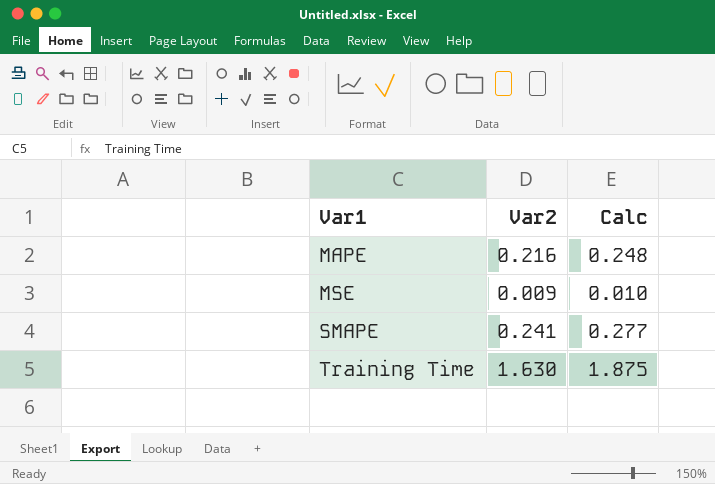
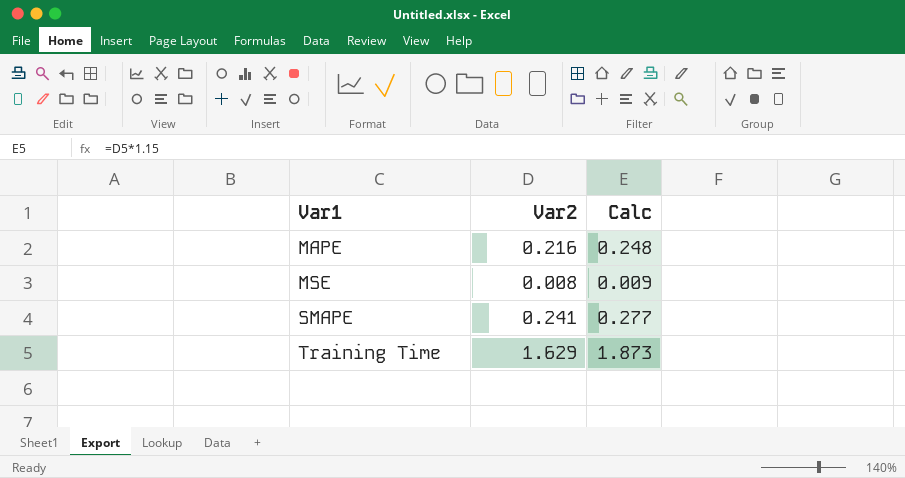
MSE | Var2: 0.009 -> 0.008
MSE | Calc: 0.010 -> 0.009
Training Time | Var2: 1.630 -> 1.629
Training Time | Calc: 1.875 -> 1.873

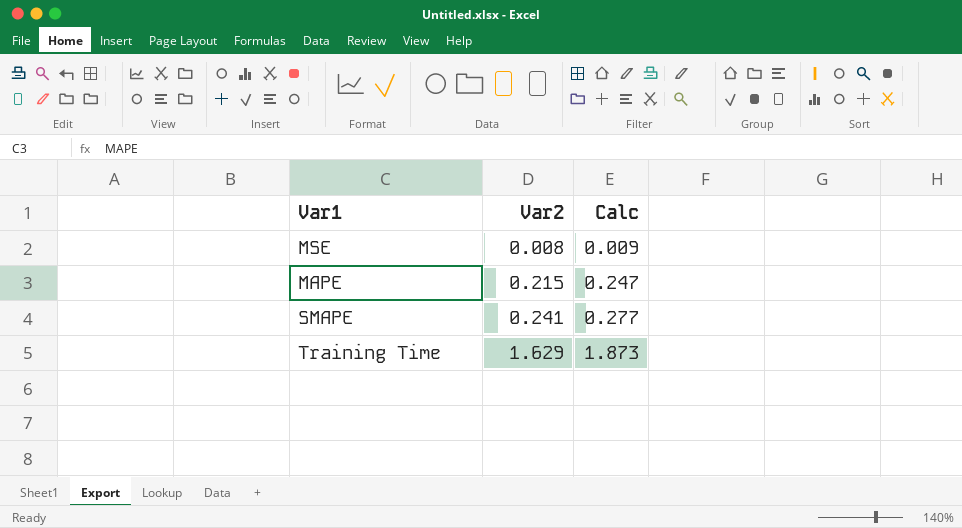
row order: Var1 ascending -> Var2 ascending
MAPE | Var2: 0.216 -> 0.215
MAPE | Calc: 0.248 -> 0.247

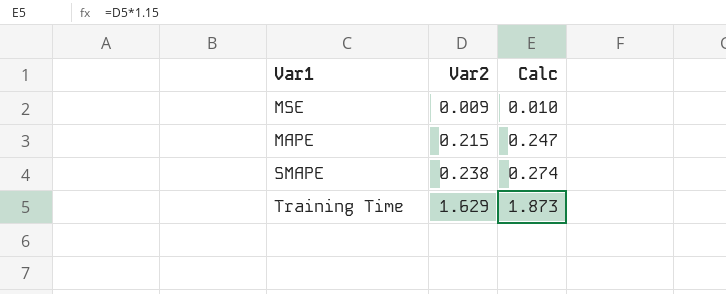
MSE | Var2: 0.008 -> 0.009
MSE | Calc: 0.009 -> 0.010
SMAPE | Var2: 0.241 -> 0.238
SMAPE | Calc: 0.277 -> 0.274

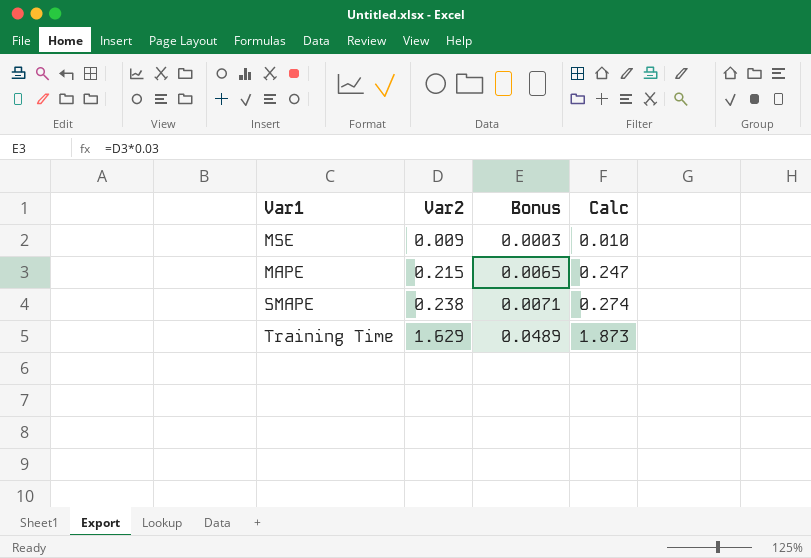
column Bonus | formula: none -> [Var2] * 0.03

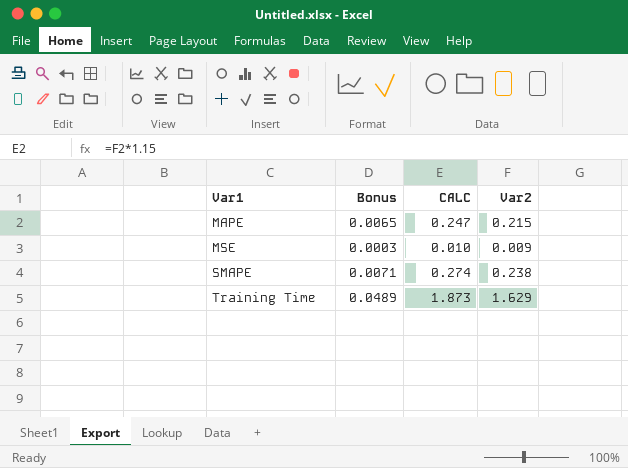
row order: Var2 ascending -> Var1 ascending
column name: Calc -> CALC
column Var2 | position: 2 -> 4

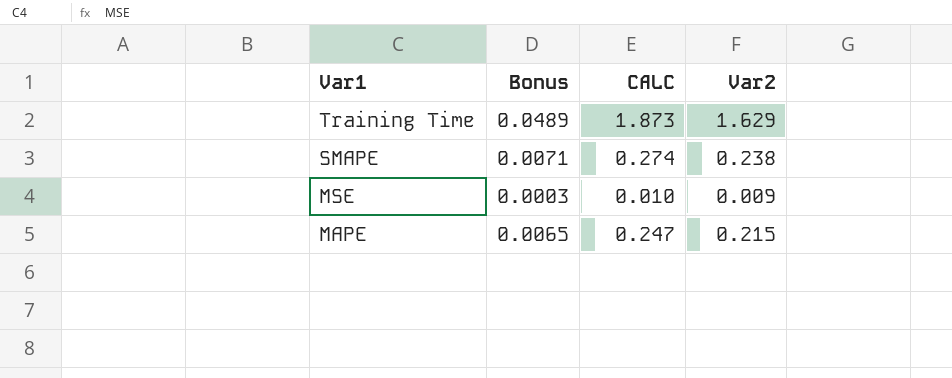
row order: Var1 ascending -> Var1 descending

